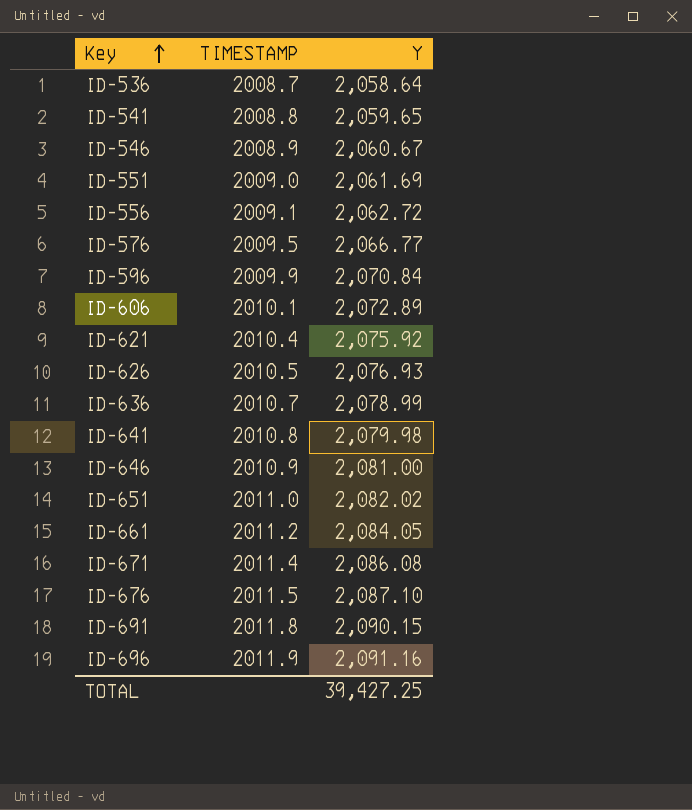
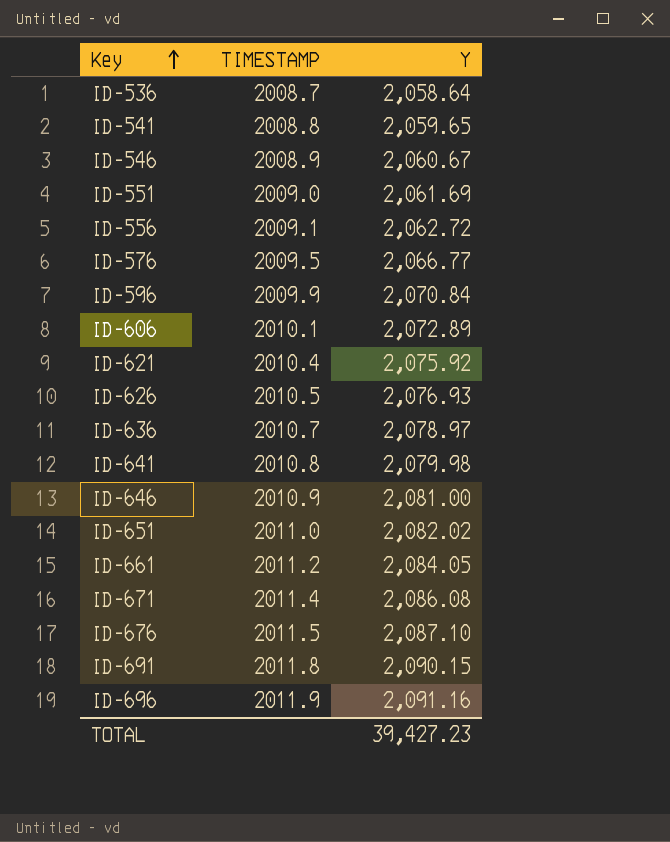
ID-636 | Y: 2,078.99 -> 2,078.97
TOTAL | Y: 39,427.25 -> 39,427.23

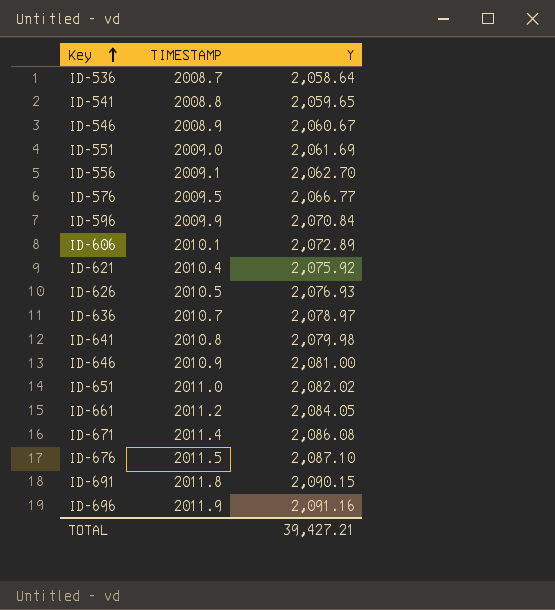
ID-556 | Y: 2,062.72 -> 2,062.70
TOTAL | Y: 39,427.23 -> 39,427.21

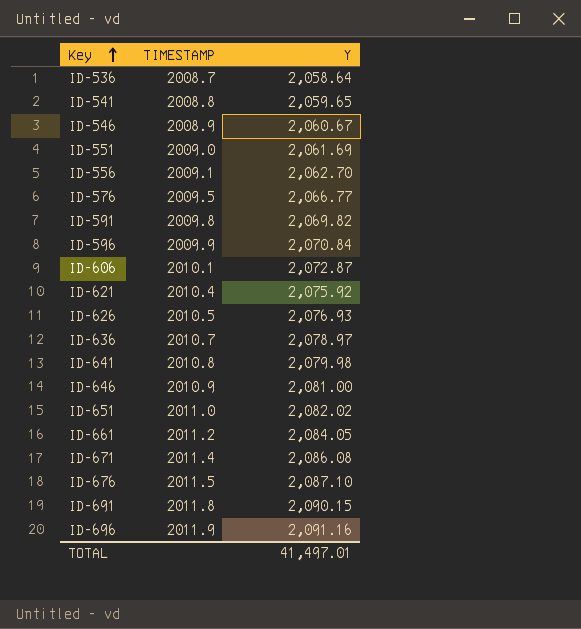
row ID-591: none -> 2009.8 | 2,069.82
ID-606 | Y: 2,072.89 -> 2,072.87
TOTAL | Y: 39,427.21 -> 41,497.01

